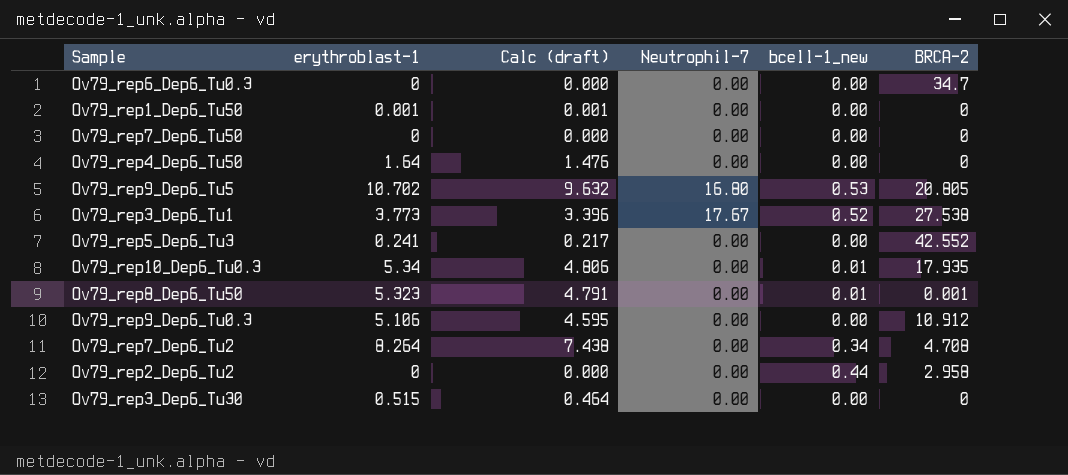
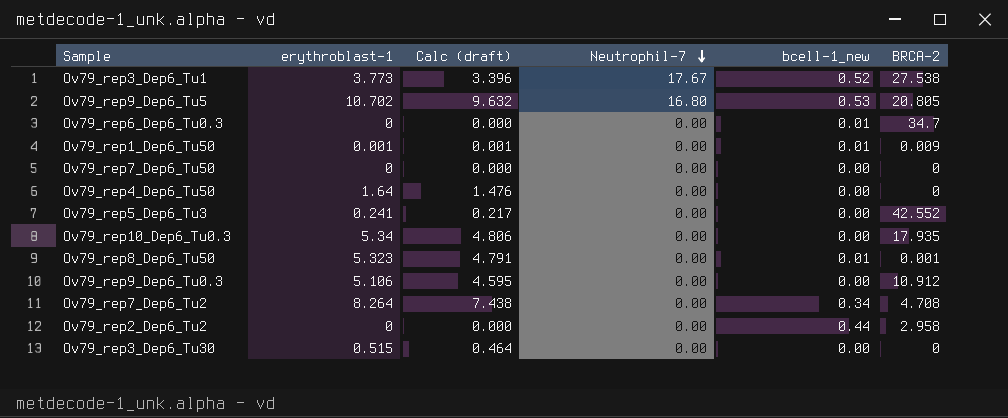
row order: none -> Neutrophil-7 descending
Ov79_rep6_Dep6_Tu0.3 | bcell-1_new: 0.00 -> 0.01
Ov79_rep1_Dep6_Tu50 | bcell-1_new: 0.00 -> 0.01
Ov79_rep1_Dep6_Tu50 | BRCA-2: 0 -> 0.009
Ov79_rep10_Dep6_Tu0.3 | bcell-1_new: 0.01 -> 0.00

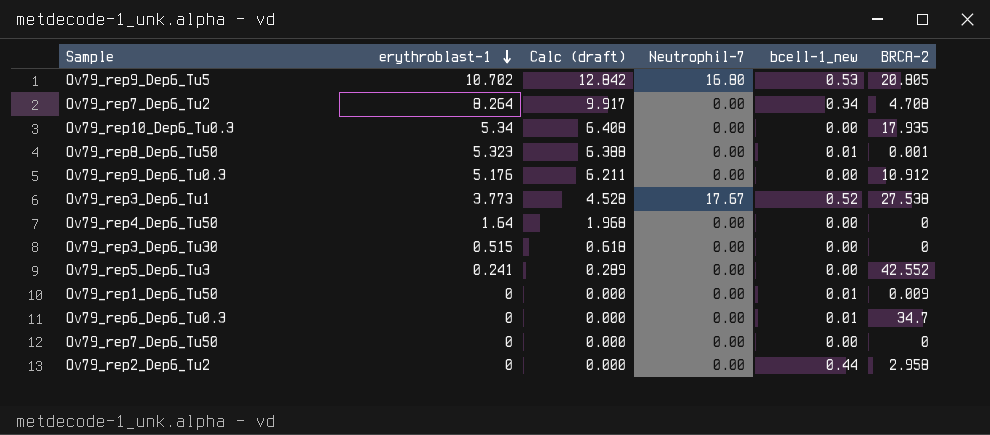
row order: Neutrophil-7 descending -> erythroblast-1 descending
column Calc (draft) | formula: [erythroblast-1] * 0.9 -> [erythroblast-1] * 1.2
Ov79_rep9_Dep6_Tu0.3 | erythroblast-1: 5.106 -> 5.176
Ov79_rep1_Dep6_Tu50 | erythroblast-1: 0.001 -> 0

